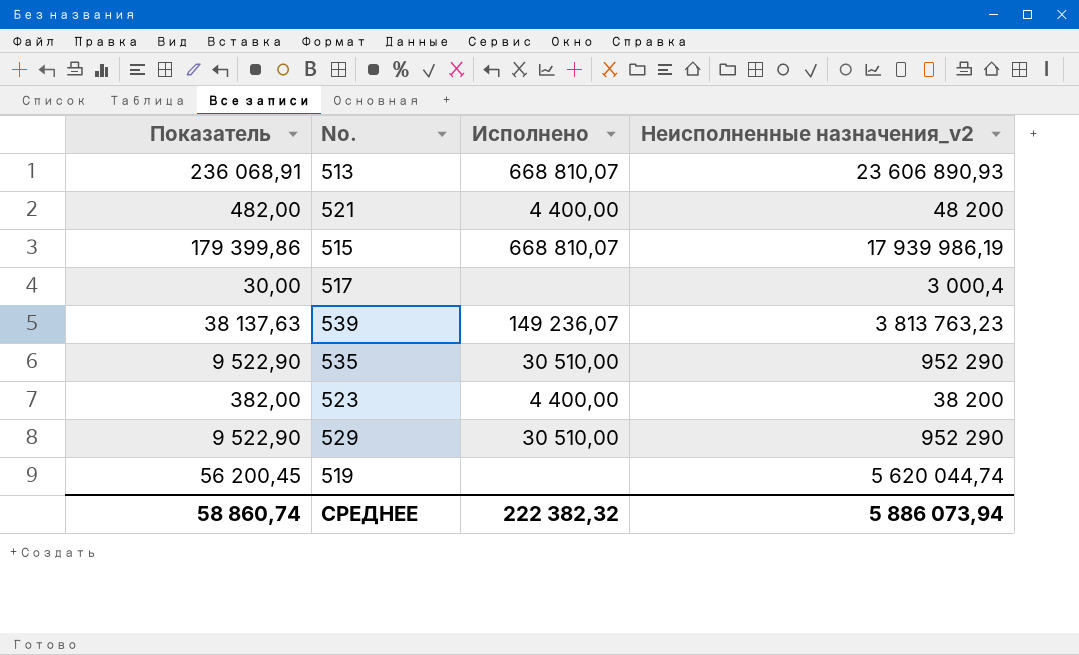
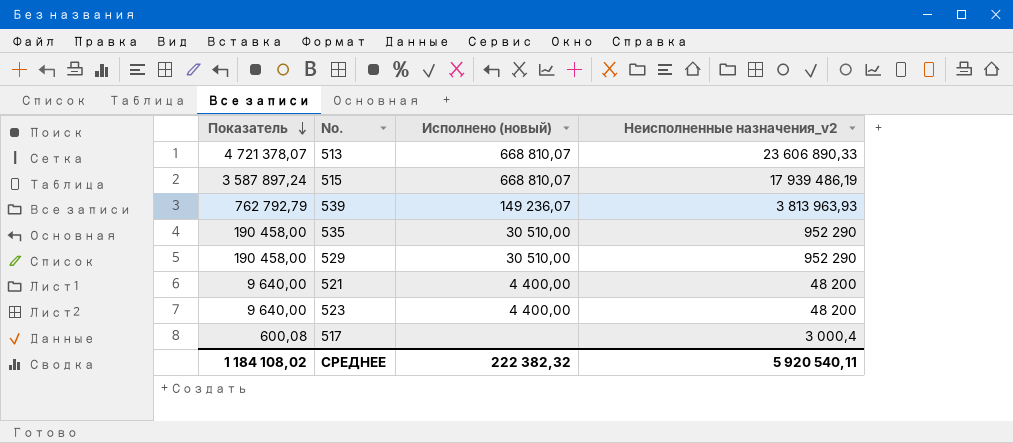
row order: none -> Показатель descending
column Показатель | formula: [Неисполненные назначения_v2] * 0,01 -> [Неисполненные назначения_v2] * 0,2
column name: Исполнено -> Исполнено (новый)
row 519: 56 200,45 | none | 5 620 044,74 -> none
513 | Неисполненные назначения_v2: 23 606 890,93 -> 23 606 890,33
515 | Неисполненные назначения_v2: 17 939 986,19 -> 17 939 486,19
539 | Неисполненные назначения_v2: 3 813 763,23 -> 3 813 963,93
523 | Неисполненные назначения_v2: 38 200 -> 48 200
СРЕДНЕЕ | Показатель: 58 860,74 -> 1 184 108,02
СРЕДНЕЕ | Неисполненные назначения_v2: 5 886 073,94 -> 5 920 540,11

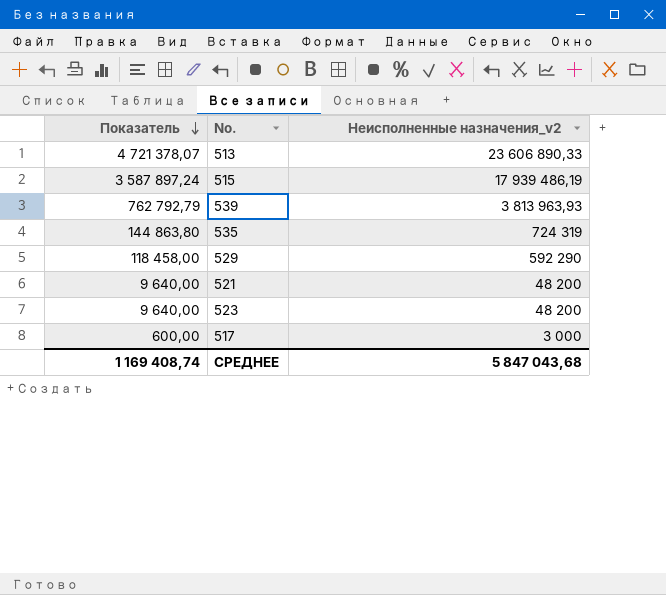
column Исполнено (новый) | position: 3 -> none
535 | Показатель: 190 458,00 -> 144 863,80
535 | Неисполненные назначения_v2: 952 290 -> 724 319
529 | Показатель: 190 458,00 -> 118 458,00
529 | Неисполненные назначения_v2: 952 290 -> 592 290
517 | Показатель: 600,08 -> 600,00
517 | Неисполненные назначения_v2: 3 000,4 -> 3 000
СРЕДНЕЕ | Показатель: 1 184 108,02 -> 1 169 408,74
СРЕДНЕЕ | Неисполненные назначения_v2: 5 920 540,11 -> 5 847 043,68

